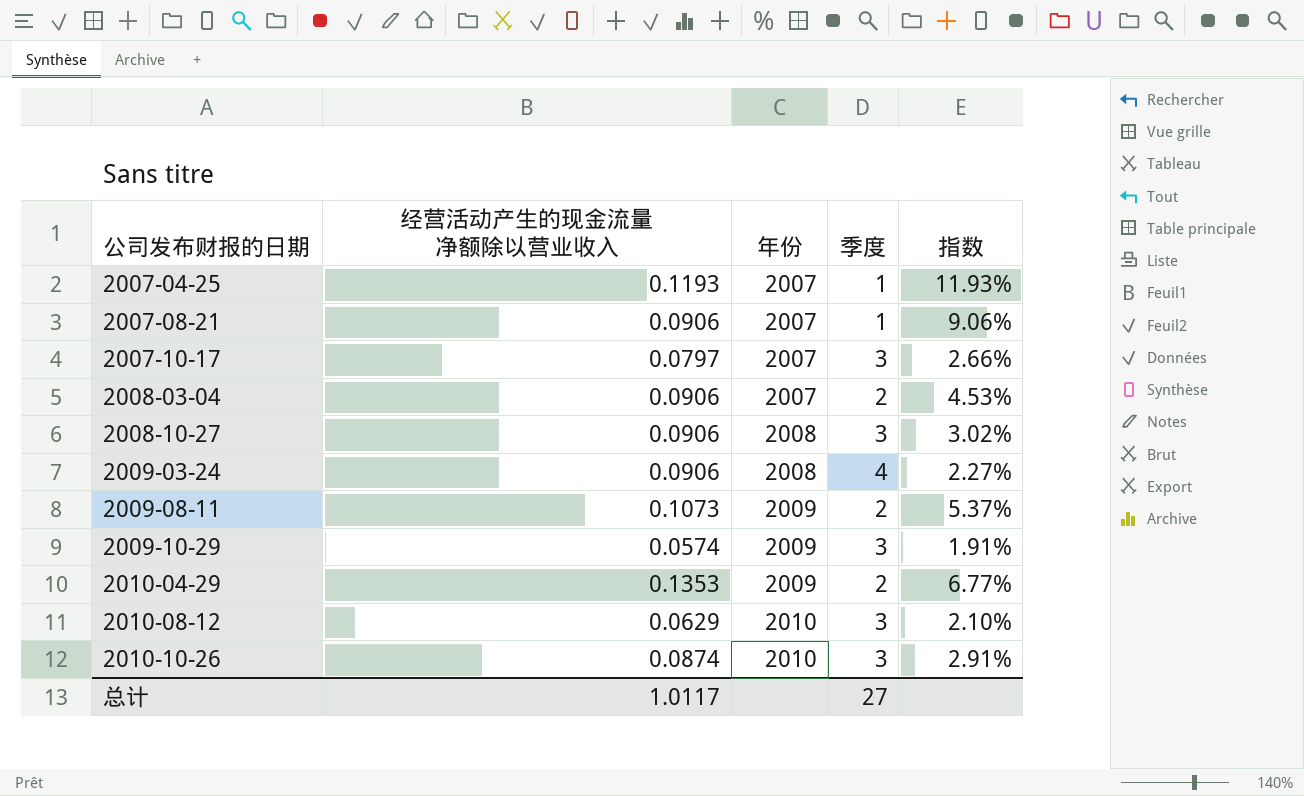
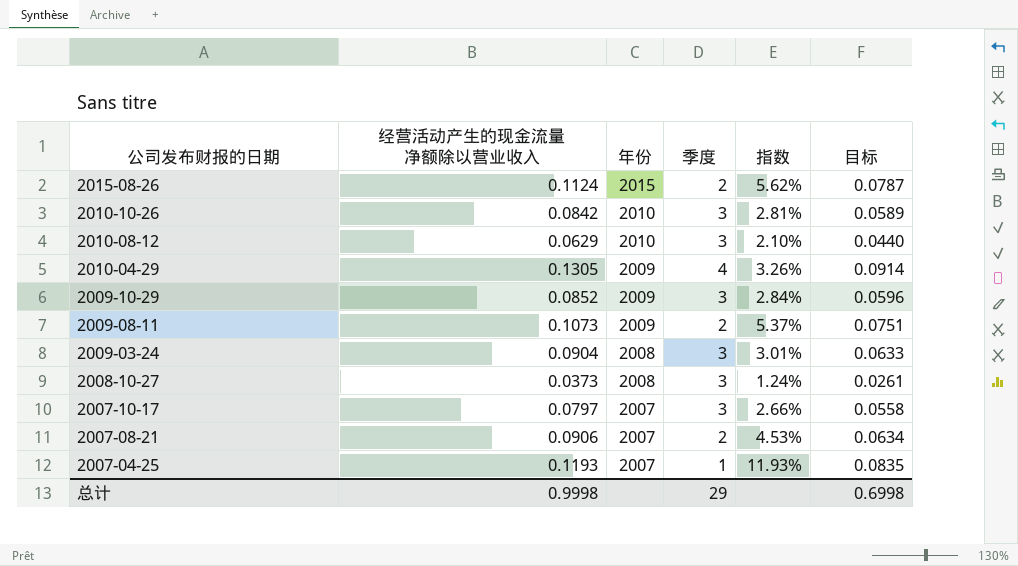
row order: 公司发布财报的日期 ascending -> 公司发布财报的日期 descending
column 目标 | formula: none -> [经营活动产生的现金流量净额除以营业收入] * 0.7
row 2008-03-04: 0.0906 | 2007 | 2 | 4.53% -> none
row 2015-08-26: none -> 0.1124 | 2015 | 2 | 5.62% | 0.0787
2010-10-26 | 经营活动产生的现金流量净额除以营业收入: 0.0874 -> 0.0842
2010-10-26 | 指数: 2.91% -> 2.81%
2010-04-29 | 经营活动产生的现金流量净额除以营业收入: 0.1353 -> 0.1305
2010-04-29 | 季度: 2 -> 4
2010-04-29 | 指数: 6.77% -> 3.26%
2009-10-29 | 经营活动产生的现金流量净额除以营业收入: 0.0574 -> 0.0852
2009-10-29 | 指数: 1.91% -> 2.84%
2009-03-24 | 经营活动产生的现金流量净额除以营业收入: 0.0906 -> 0.0904
2009-03-24 | 季度: 4 -> 3
2009-03-24 | 指数: 2.27% -> 3.01%
2008-10-27 | 经营活动产生的现金流量净额除以营业收入: 0.0906 -> 0.0373
2008-10-27 | 指数: 3.02% -> 1.24%
2007-08-21 | 季度: 1 -> 2
2007-08-21 | 指数: 9.06% -> 4.53%
总计 | 经营活动产生的现金流量净额除以营业收入: 1.0117 -> 0.9998
总计 | 季度: 27 -> 29

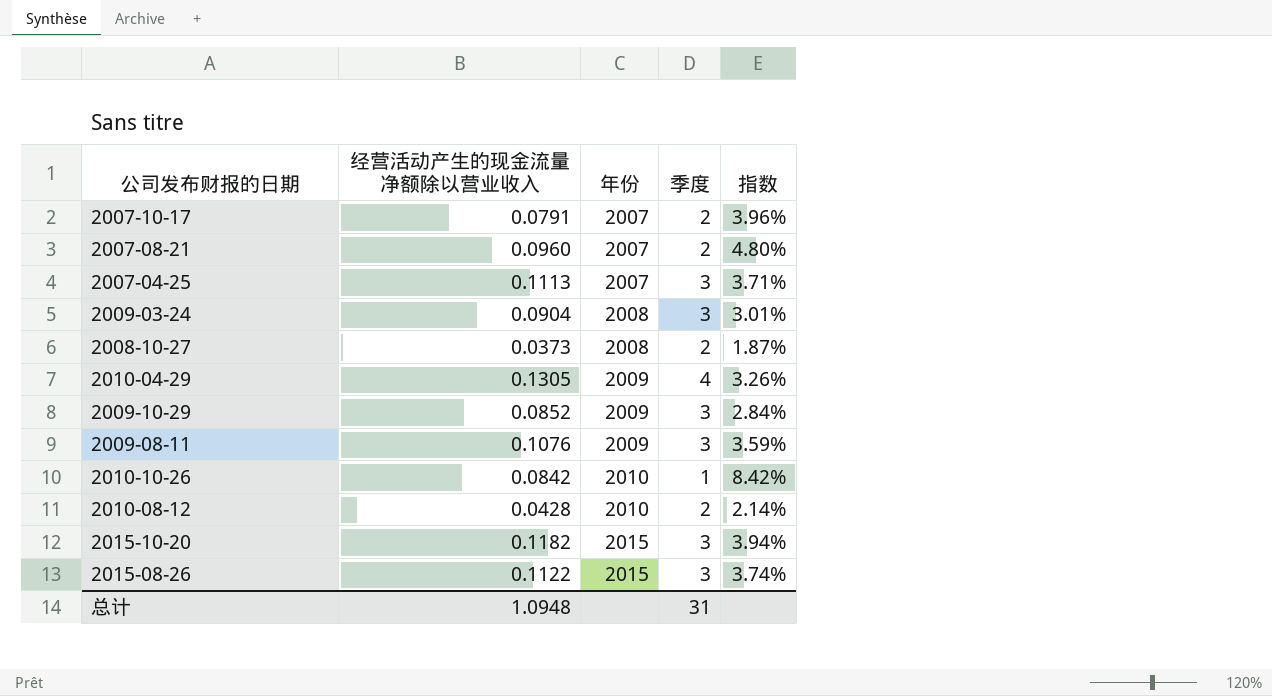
row order: 公司发布财报的日期 descending -> 年份 ascending
column 目标 | formula: [经营活动产生的现金流量净额除以营业收入] * 0.7 -> none
2007-10-17 | 经营活动产生的现金流量净额除以营业收入: 0.0797 -> 0.0791
2007-10-17 | 季度: 3 -> 2
2007-10-17 | 指数: 2.66% -> 3.96%
2007-08-21 | 经营活动产生的现金流量净额除以营业收入: 0.0906 -> 0.0960
2007-08-21 | 指数: 4.53% -> 4.80%
2007-04-25 | 经营活动产生的现金流量净额除以营业收入: 0.1193 -> 0.1113
2007-04-25 | 季度: 1 -> 3
2007-04-25 | 指数: 11.93% -> 3.71%
2008-10-27 | 季度: 3 -> 2
2008-10-27 | 指数: 1.24% -> 1.87%
2009-08-11 | 经营活动产生的现金流量净额除以营业收入: 0.1073 -> 0.1076
2009-08-11 | 季度: 2 -> 3
2009-08-11 | 指数: 5.37% -> 3.59%
2010-10-26 | 季度: 3 -> 1
2010-10-26 | 指数: 2.81% -> 8.42%
2010-08-12 | 经营活动产生的现金流量净额除以营业收入: 0.0629 -> 0.0428
2010-08-12 | 季度: 3 -> 2
2010-08-12 | 指数: 2.10% -> 2.14%
row 2015-10-20: none -> 0.1182 | 2015 | 3 | 3.94%
2015-08-26 | 经营活动产生的现金流量净额除以营业收入: 0.1124 -> 0.1122
2015-08-26 | 季度: 2 -> 3
2015-08-26 | 指数: 5.62% -> 3.74%
总计 | 经营活动产生的现金流量净额除以营业收入: 0.9998 -> 1.0948
总计 | 季度: 29 -> 31

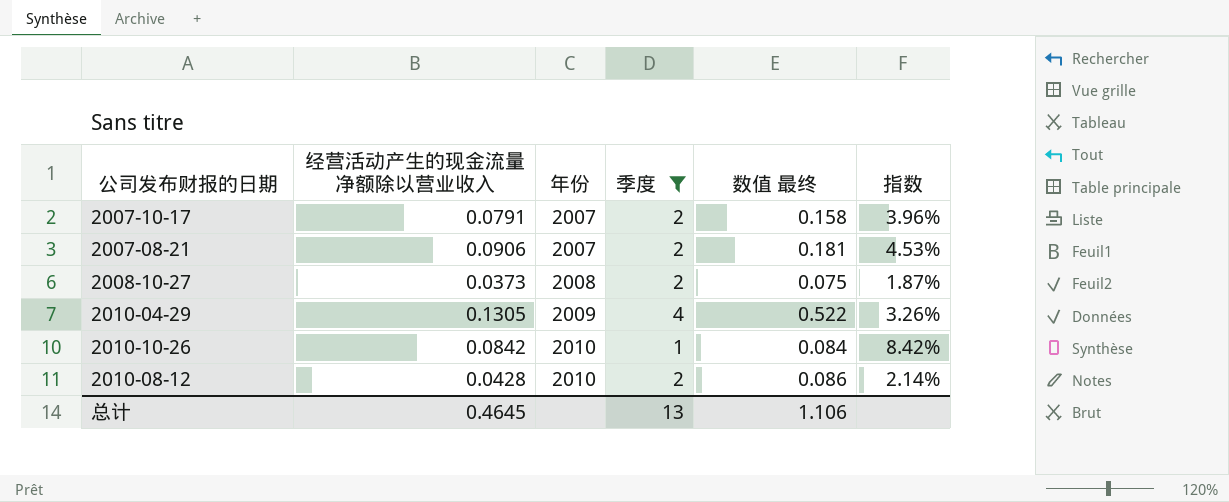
filter: none -> 季度 != 3
column 数值 最终 | formula: none -> [经营活动产生的现金流量净额除以营业收入] * [季度]
2007-08-21 | 经营活动产生的现金流量净额除以营业收入: 0.0960 -> 0.0906
2007-08-21 | 指数: 4.80% -> 4.53%
总计 | 经营活动产生的现金流量净额除以营业收入: 1.0948 -> 0.4645
总计 | 季度: 31 -> 13

